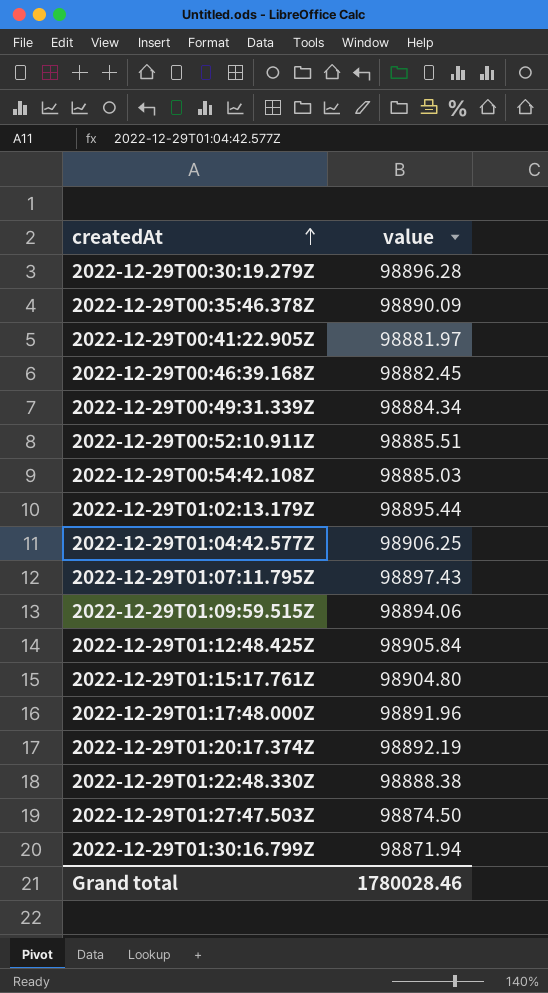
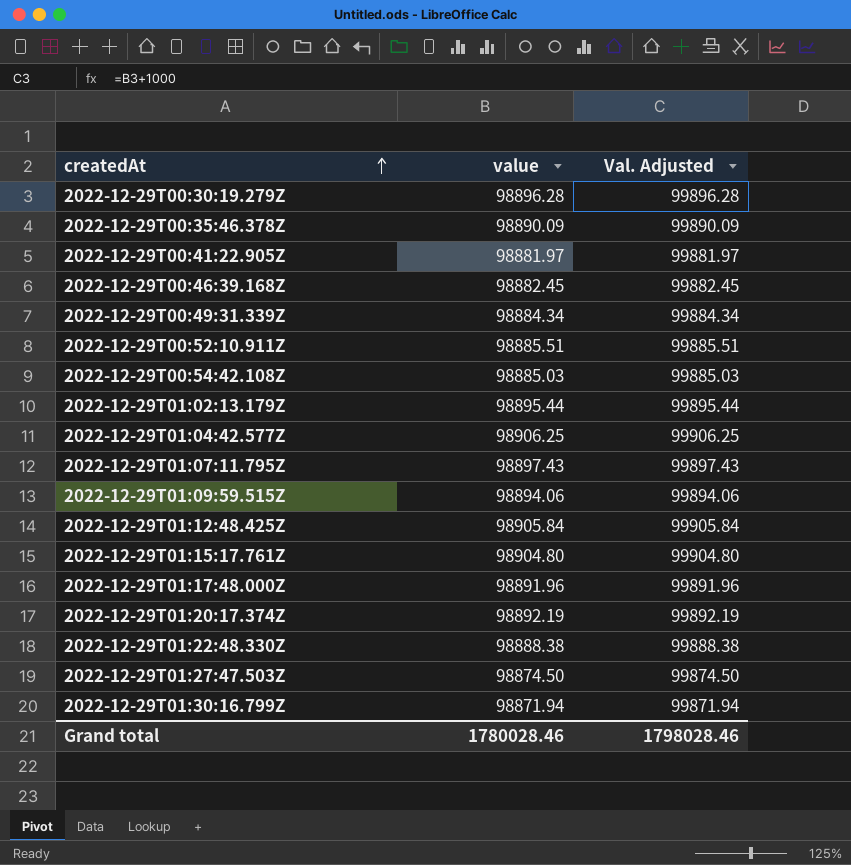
column Val. Adjusted | formula: none -> [value] + 1000

